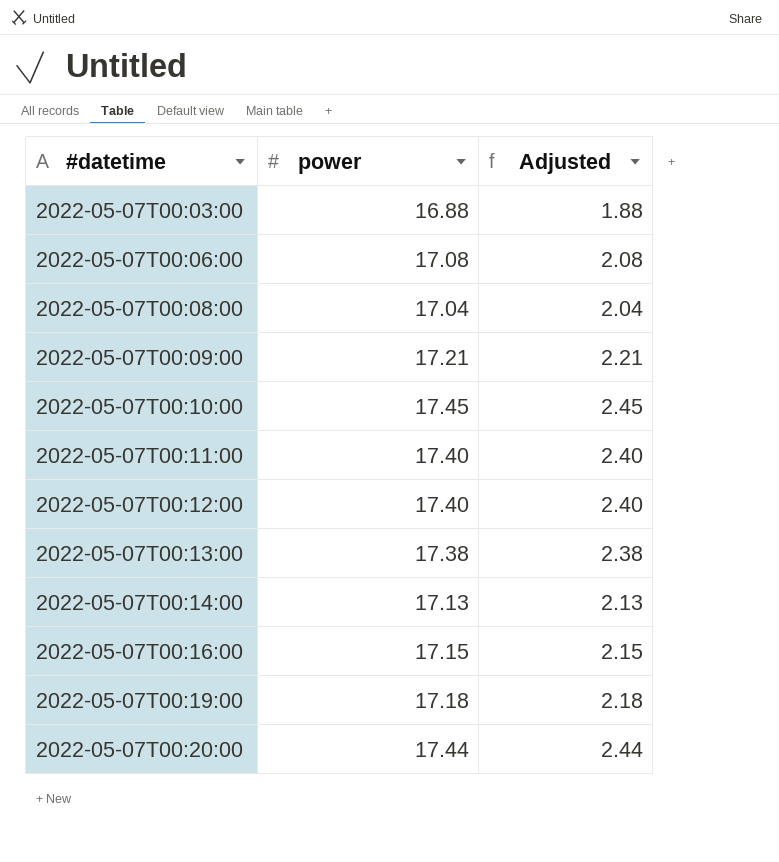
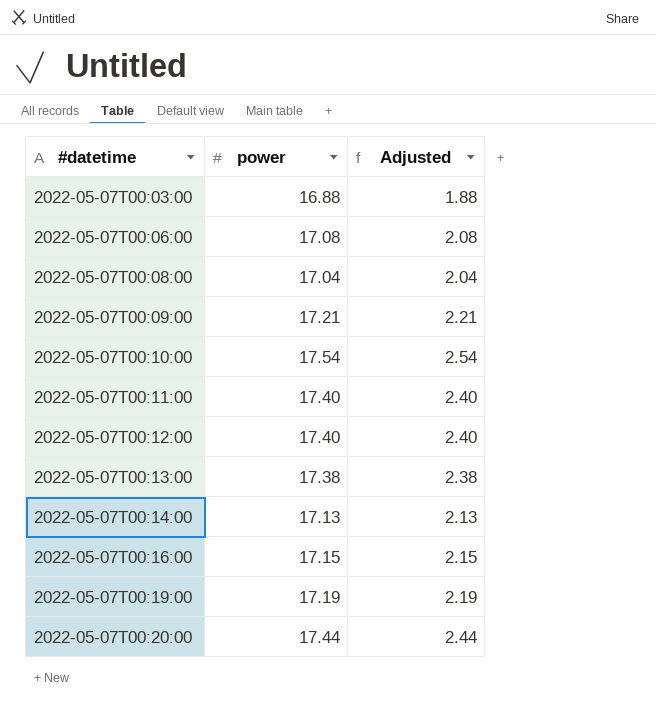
2022-05-07T00:10:00 | power: 17.45 -> 17.54
2022-05-07T00:10:00 | Adjusted: 2.45 -> 2.54
2022-05-07T00:19:00 | power: 17.18 -> 17.19
2022-05-07T00:19:00 | Adjusted: 2.18 -> 2.19

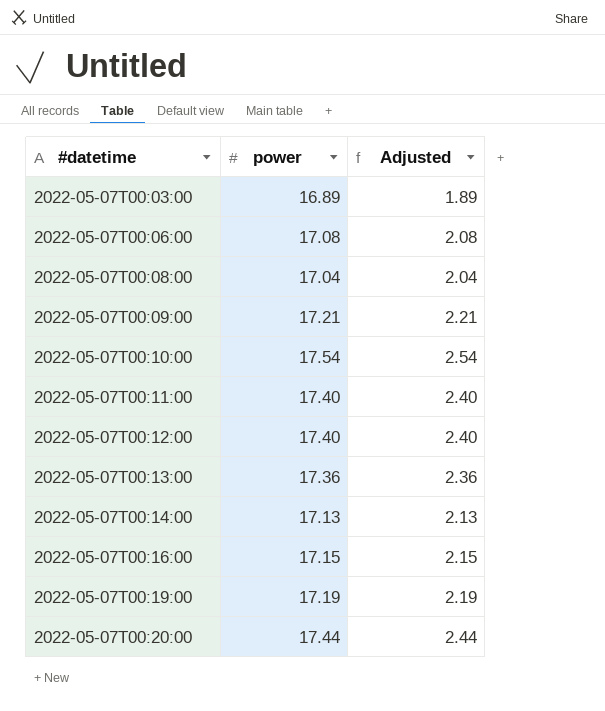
2022-05-07T00:03:00 | power: 16.88 -> 16.89
2022-05-07T00:03:00 | Adjusted: 1.88 -> 1.89
2022-05-07T00:13:00 | power: 17.38 -> 17.36
2022-05-07T00:13:00 | Adjusted: 2.38 -> 2.36

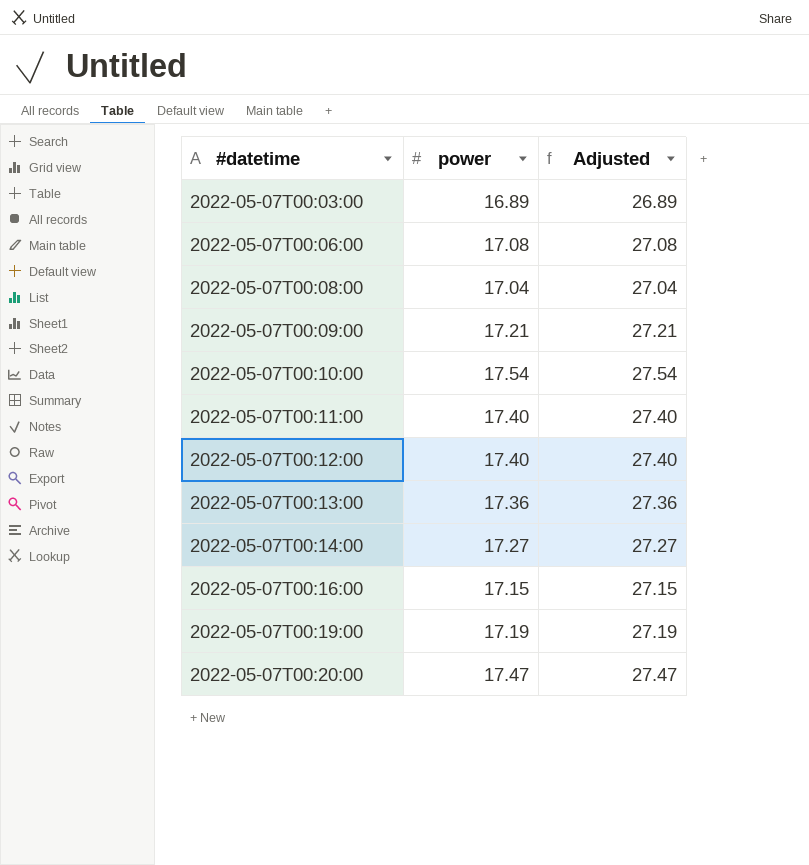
column Adjusted | formula: [power] - 15 -> [power] + 10
2022-05-07T00:14:00 | power: 17.13 -> 17.27
2022-05-07T00:20:00 | power: 17.44 -> 17.47

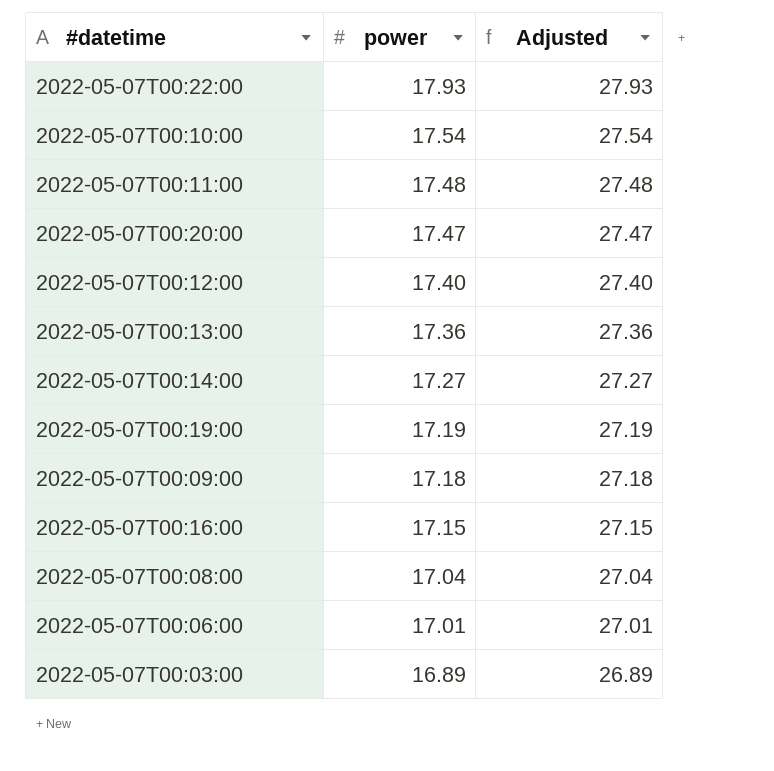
row order: #datetime ascending -> power descending
row 2022-05-07T00:22:00: none -> 17.93 | 27.93
2022-05-07T00:11:00 | power: 17.40 -> 17.48
2022-05-07T00:11:00 | Adjusted: 27.40 -> 27.48
2022-05-07T00:09:00 | power: 17.21 -> 17.18
2022-05-07T00:09:00 | Adjusted: 27.21 -> 27.18
2022-05-07T00:06:00 | power: 17.08 -> 17.01
2022-05-07T00:06:00 | Adjusted: 27.08 -> 27.01

